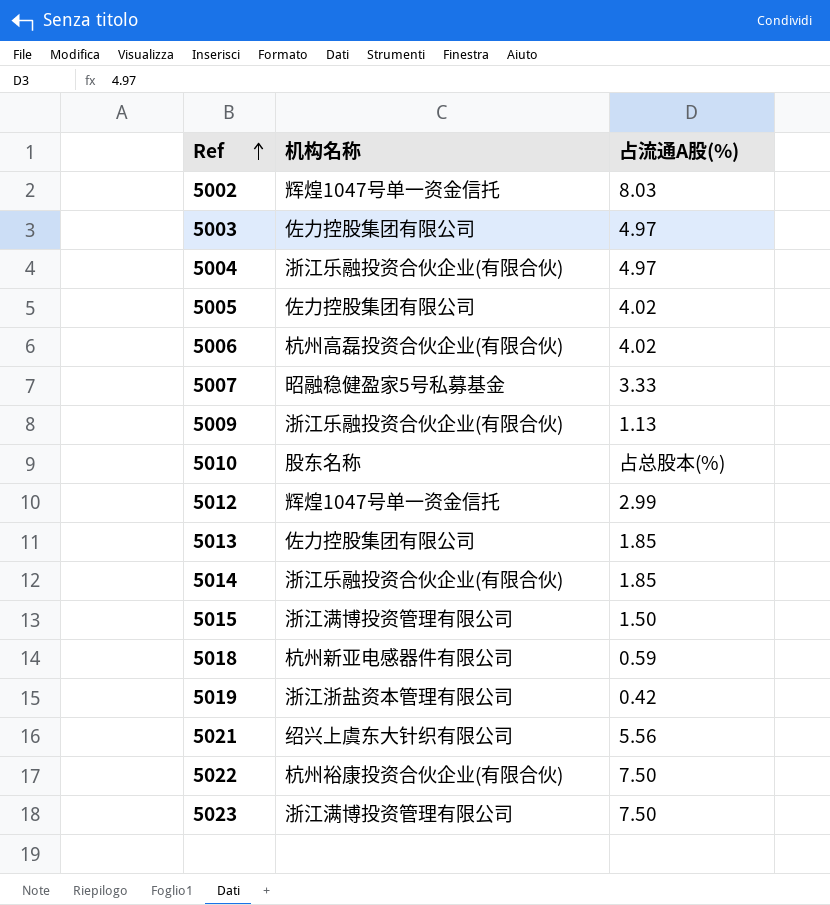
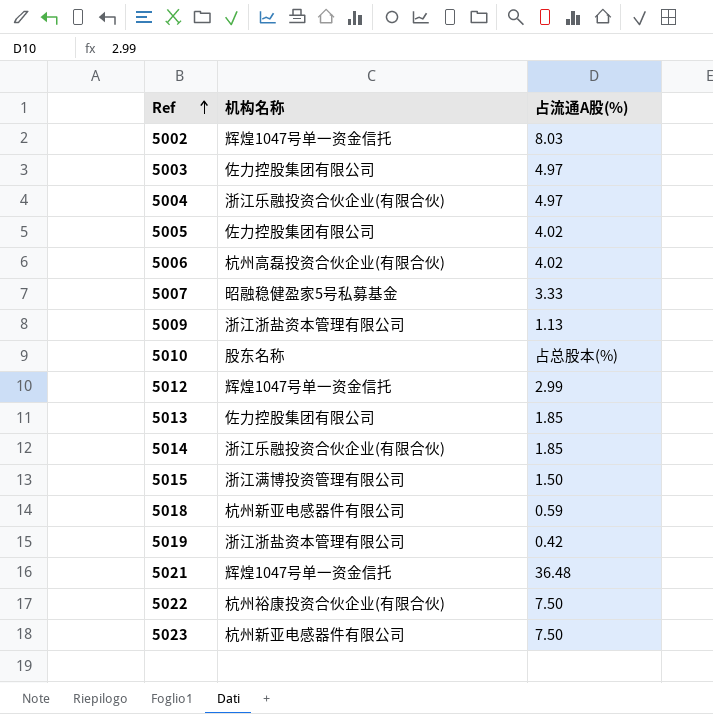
5009 | 机构名称: 浙江乐融投资合伙企业(有限合伙) -> 浙江浙盐资本管理有限公司
5021 | 机构名称: 绍兴上虞东大针织有限公司 -> 辉煌1047号单一资金信托
5021 | 占流通A股(%): 5.56 -> 36.48
5023 | 机构名称: 浙江满博投资管理有限公司 -> 杭州新亚电感器件有限公司

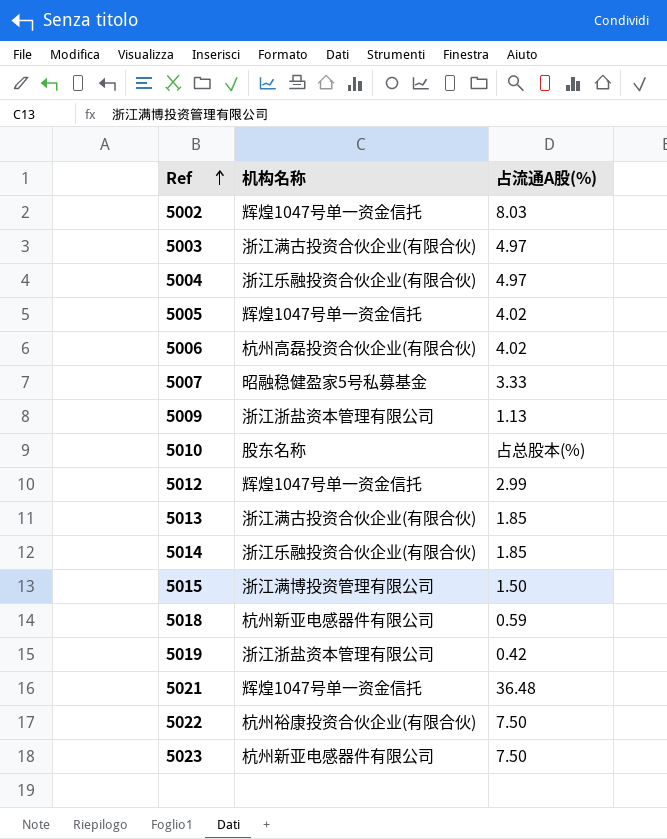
5003 | 机构名称: 佐力控股集团有限公司 -> 浙江满古投资合伙企业(有限合伙)
5005 | 机构名称: 佐力控股集团有限公司 -> 辉煌1047号单一资金信托
5013 | 机构名称: 佐力控股集团有限公司 -> 浙江满古投资合伙企业(有限合伙)

